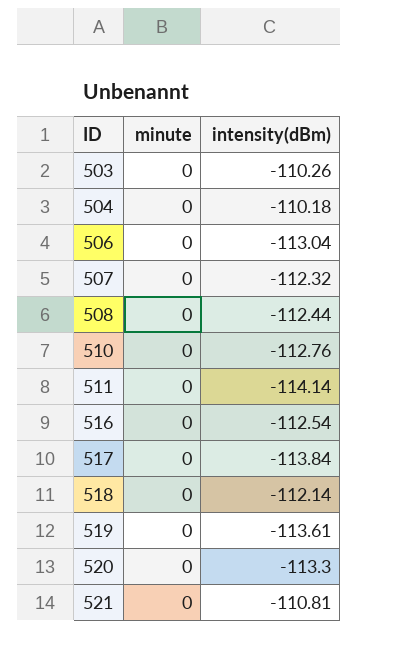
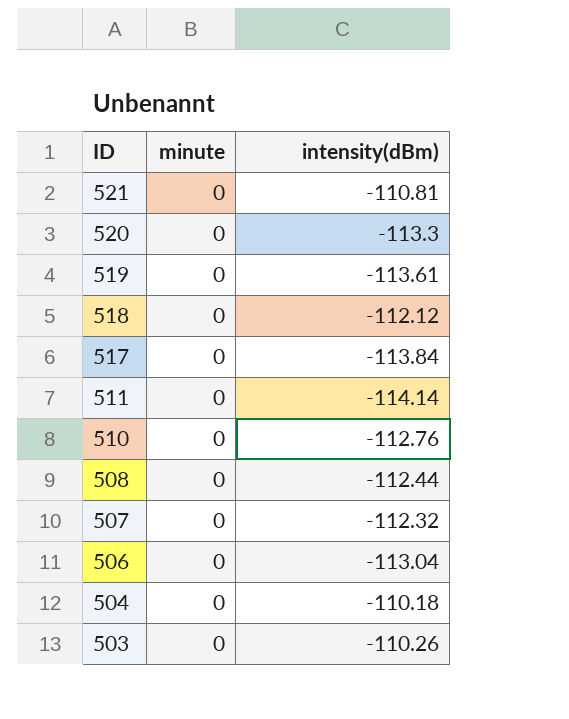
row order: ID ascending -> ID descending
row 516: 0 | -112.54 -> none
518 | intensity(dBm): -112.14 -> -112.12

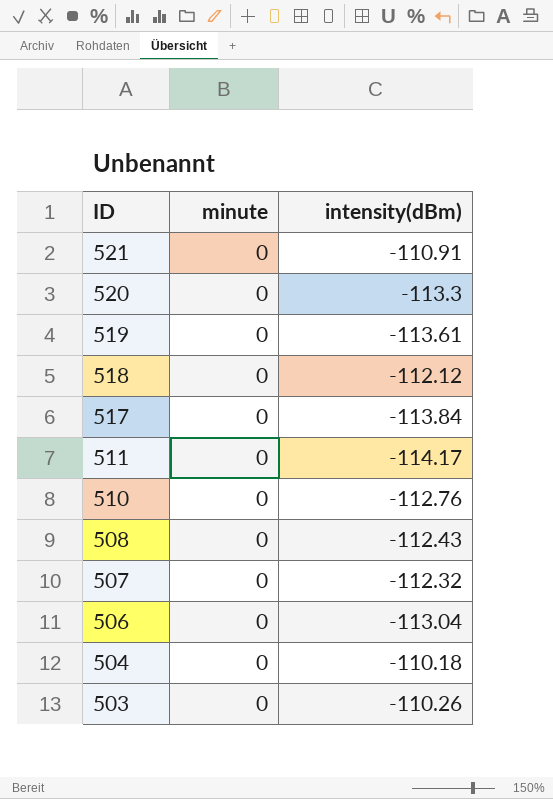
521 | intensity(dBm): -110.81 -> -110.91
511 | intensity(dBm): -114.14 -> -114.17
508 | intensity(dBm): -112.44 -> -112.43

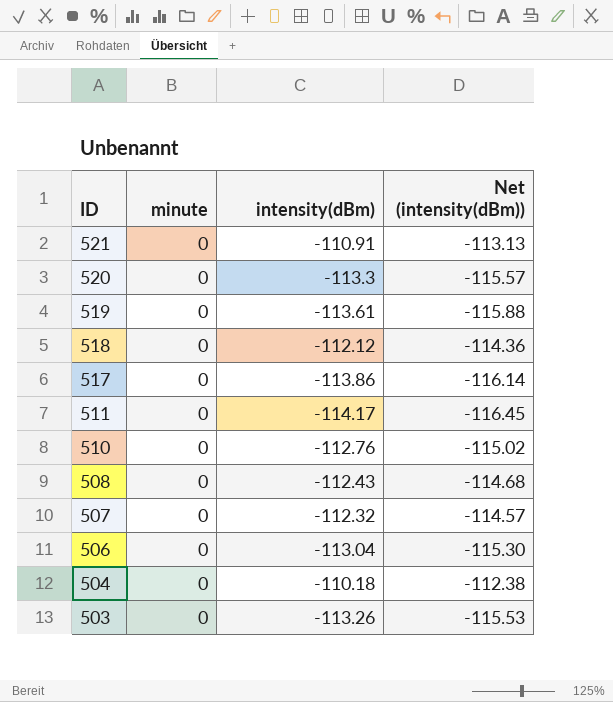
column Net (intensity(dBm)) | formula: none -> [intensity(dBm)] * 1.02
517 | intensity(dBm): -113.84 -> -113.86
503 | intensity(dBm): -110.26 -> -113.26

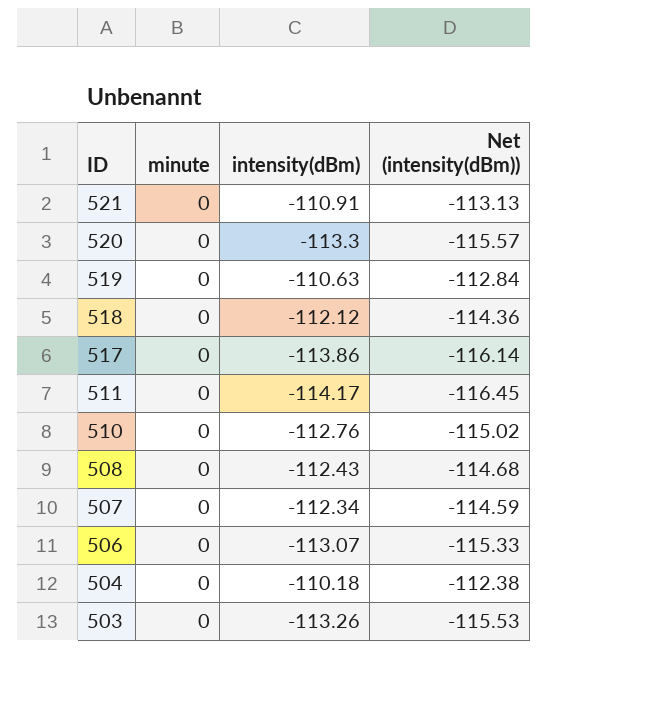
519 | intensity(dBm): -113.61 -> -110.63
519 | Net (intensity(dBm)): -115.88 -> -112.84
507 | intensity(dBm): -112.32 -> -112.34
507 | Net (intensity(dBm)): -114.57 -> -114.59
506 | intensity(dBm): -113.04 -> -113.07
506 | Net (intensity(dBm)): -115.30 -> -115.33

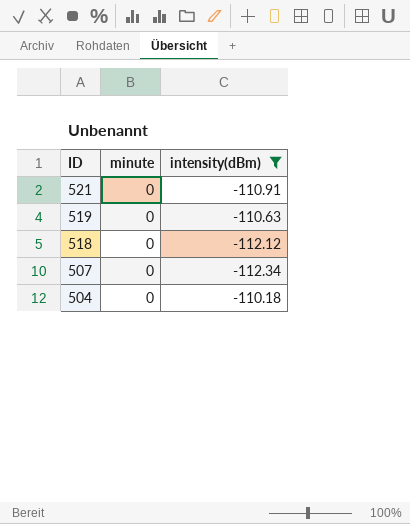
filter: none -> intensity(dBm) >= -112.34
column Net (intensity(dBm)) | formula: [intensity(dBm)] * 1.02 -> none

